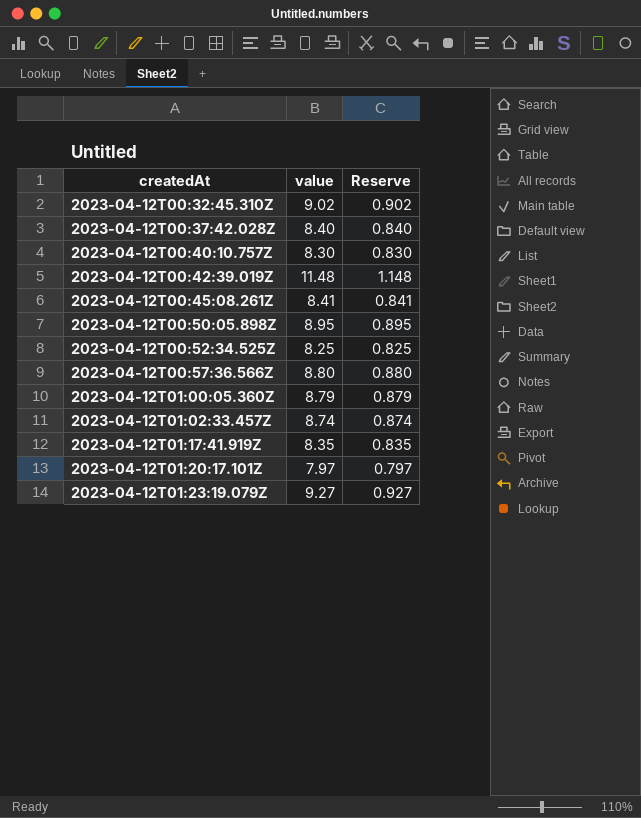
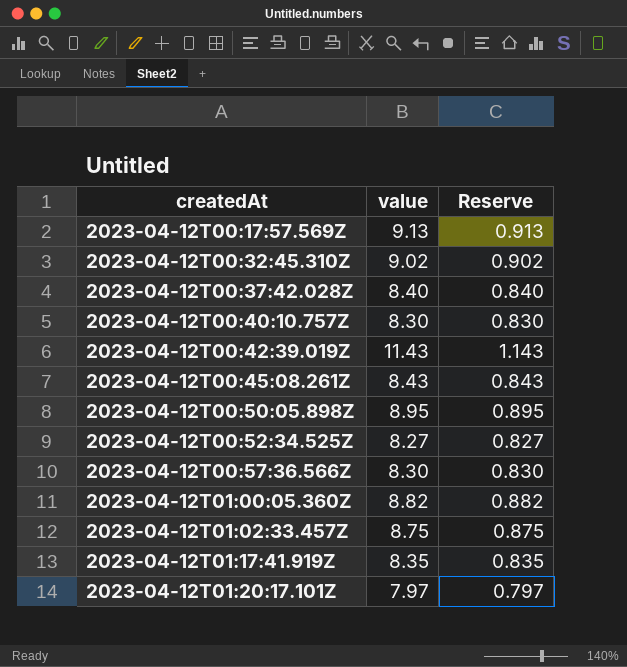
row 2023-04-12T01:23:19.079Z: 9.27 | 0.927 -> none
row 2023-04-12T00:17:57.569Z: none -> 9.13 | 0.913
2023-04-12T00:42:39.019Z | value: 11.48 -> 11.43
2023-04-12T00:42:39.019Z | Reserve: 1.148 -> 1.143
2023-04-12T00:45:08.261Z | value: 8.41 -> 8.43
2023-04-12T00:45:08.261Z | Reserve: 0.841 -> 0.843
2023-04-12T00:52:34.525Z | value: 8.25 -> 8.27
2023-04-12T00:52:34.525Z | Reserve: 0.825 -> 0.827
2023-04-12T00:57:36.566Z | value: 8.80 -> 8.30
2023-04-12T00:57:36.566Z | Reserve: 0.880 -> 0.830
2023-04-12T01:00:05.360Z | value: 8.79 -> 8.82
2023-04-12T01:00:05.360Z | Reserve: 0.879 -> 0.882
2023-04-12T01:02:33.457Z | value: 8.74 -> 8.75
2023-04-12T01:02:33.457Z | Reserve: 0.874 -> 0.875

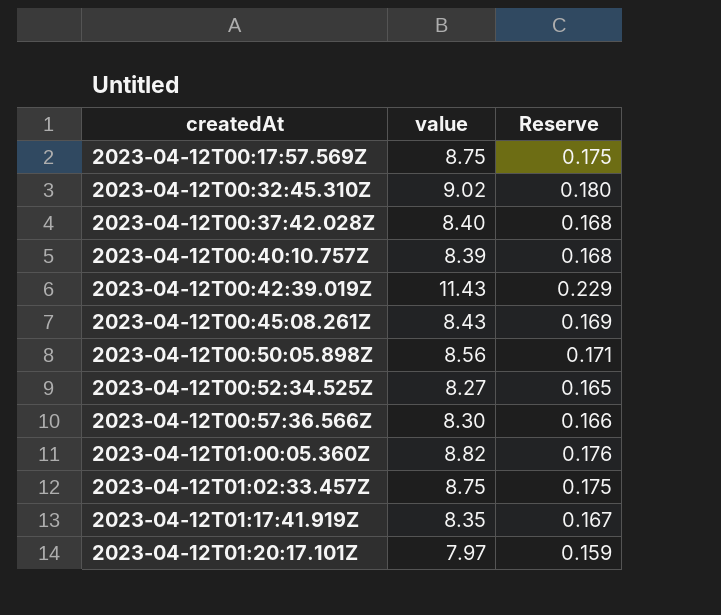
column Reserve | formula: [value] * 0.1 -> [value] * 0.02
2023-04-12T00:17:57.569Z | value: 9.13 -> 8.75
2023-04-12T00:40:10.757Z | value: 8.30 -> 8.39
2023-04-12T00:50:05.898Z | value: 8.95 -> 8.56

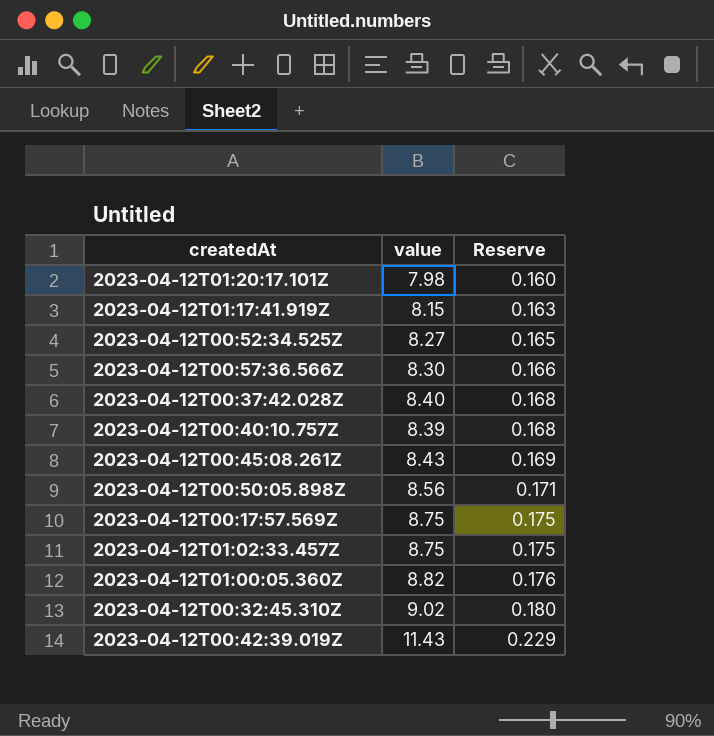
row order: createdAt ascending -> Reserve ascending
2023-04-12T01:20:17.101Z | value: 7.97 -> 7.98
2023-04-12T01:20:17.101Z | Reserve: 0.159 -> 0.160
2023-04-12T01:17:41.919Z | value: 8.35 -> 8.15
2023-04-12T01:17:41.919Z | Reserve: 0.167 -> 0.163

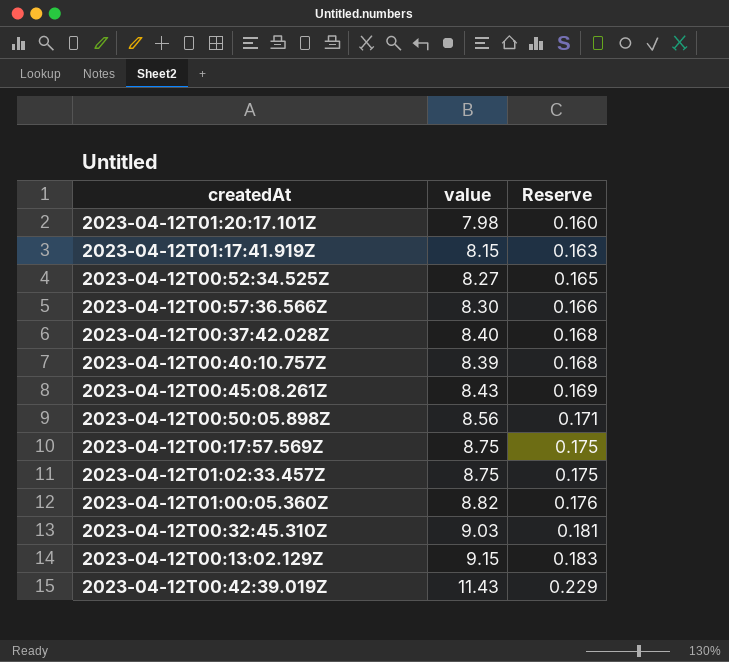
2023-04-12T00:32:45.310Z | value: 9.02 -> 9.03
2023-04-12T00:32:45.310Z | Reserve: 0.180 -> 0.181
row 2023-04-12T00:13:02.129Z: none -> 9.15 | 0.183

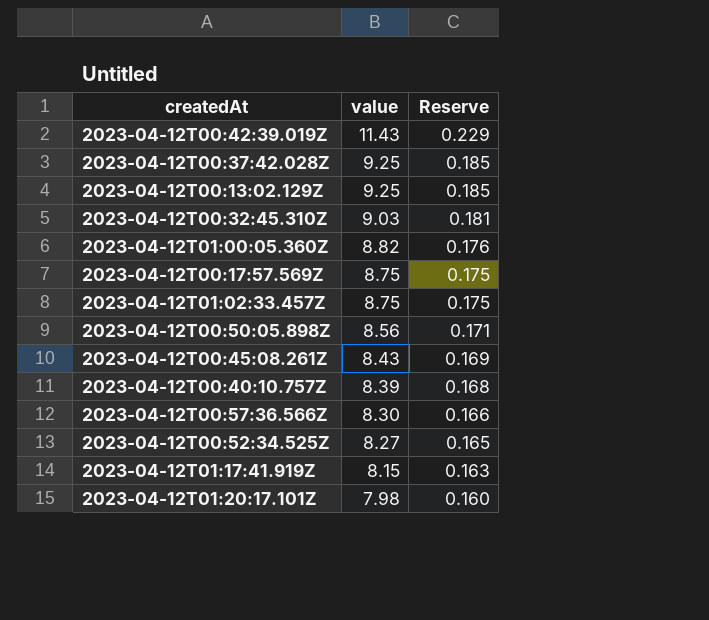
row order: Reserve ascending -> value descending
2023-04-12T00:37:42.028Z | value: 8.40 -> 9.25
2023-04-12T00:37:42.028Z | Reserve: 0.168 -> 0.185
2023-04-12T00:13:02.129Z | value: 9.15 -> 9.25
2023-04-12T00:13:02.129Z | Reserve: 0.183 -> 0.185

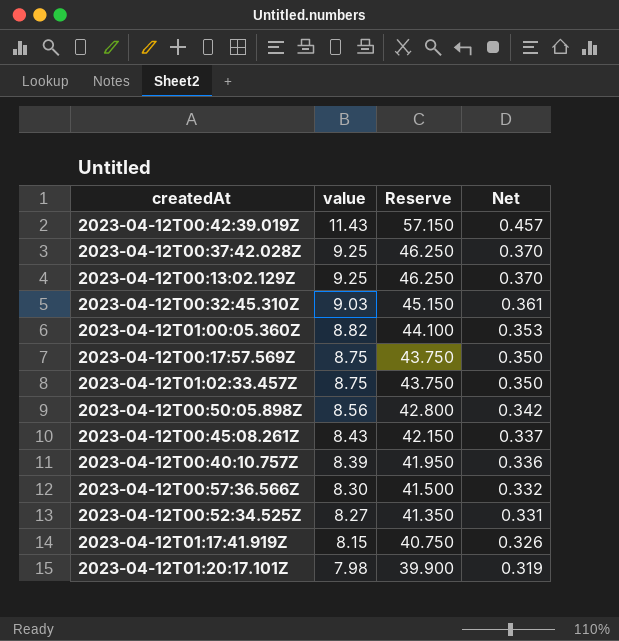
column Reserve | formula: [value] * 0.02 -> [value] * 5
column Net | formula: none -> [value] * 0.04

